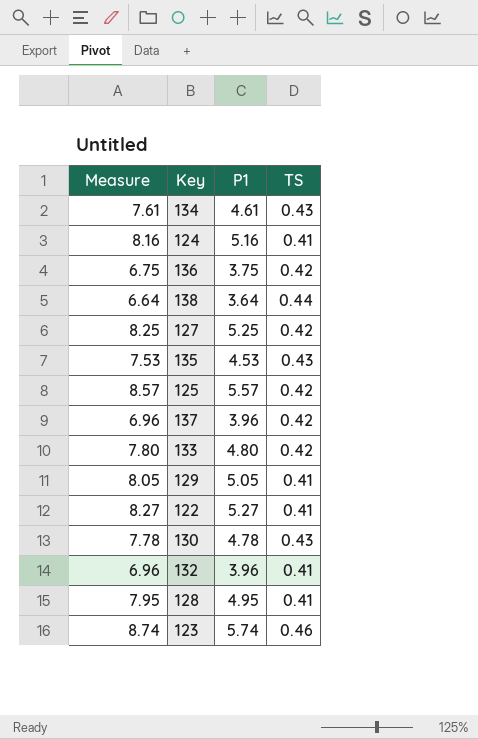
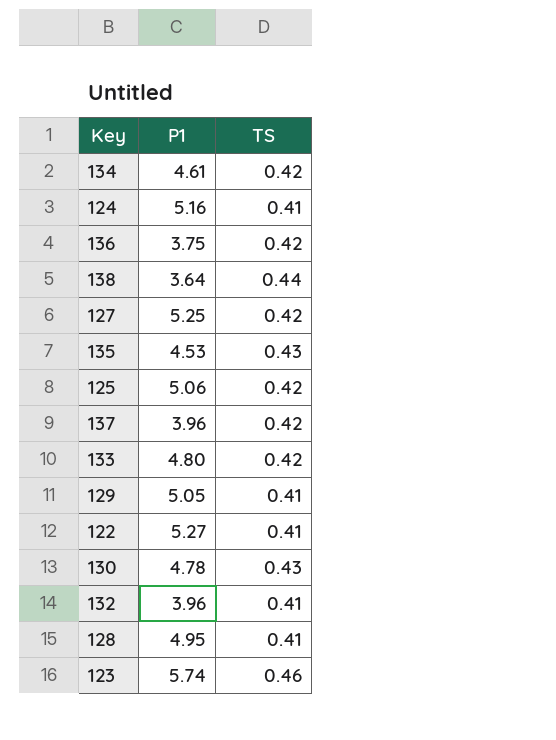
column Measure | formula: [P1] + 3 -> none
134 | TS: 0.43 -> 0.42
125 | P1: 5.57 -> 5.06

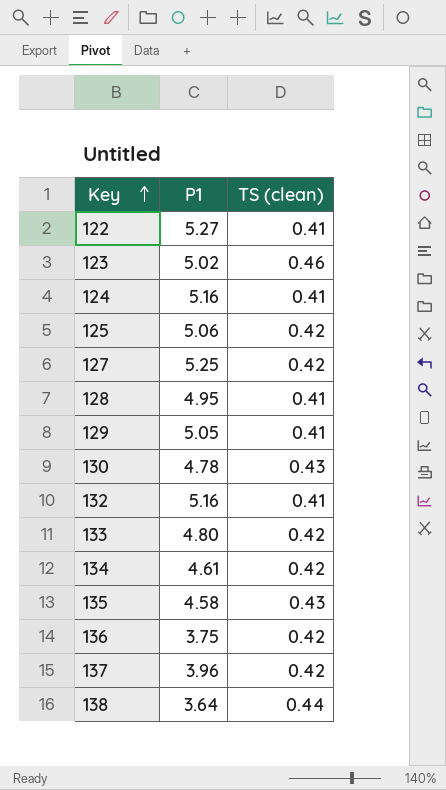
row order: none -> Key ascending
column name: TS -> TS (clean)
123 | P1: 5.74 -> 5.02
132 | P1: 3.96 -> 5.16
135 | P1: 4.53 -> 4.58

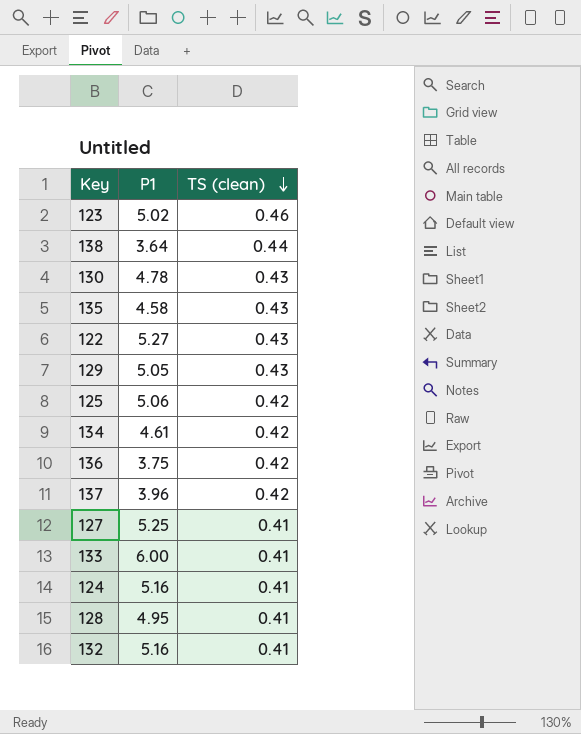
row order: Key ascending -> TS (clean) descending
122 | TS (clean): 0.41 -> 0.43
129 | TS (clean): 0.41 -> 0.43
127 | TS (clean): 0.42 -> 0.41
133 | P1: 4.80 -> 6.00
133 | TS (clean): 0.42 -> 0.41

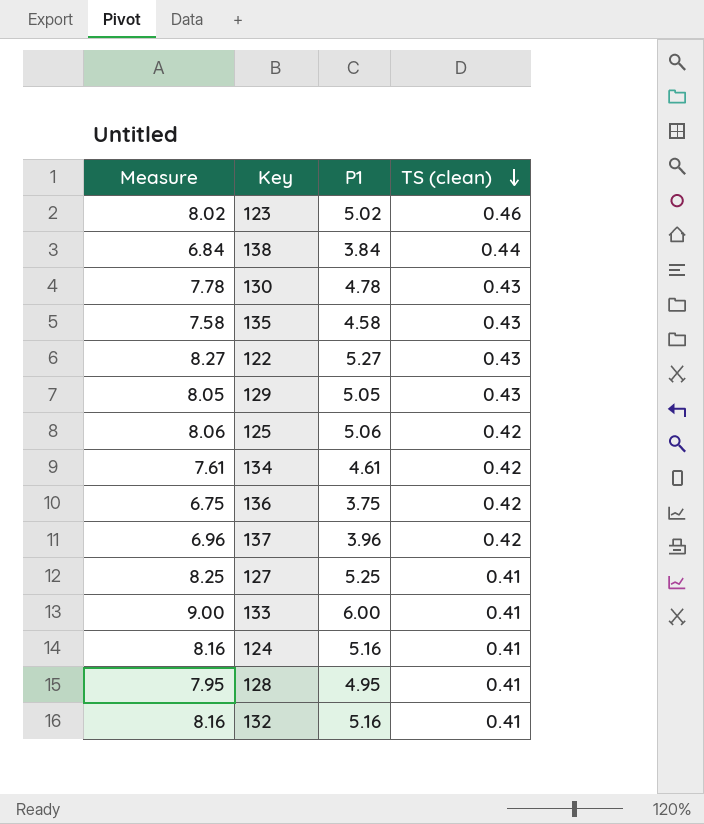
column Measure | formula: none -> [P1] + 3
138 | P1: 3.64 -> 3.84

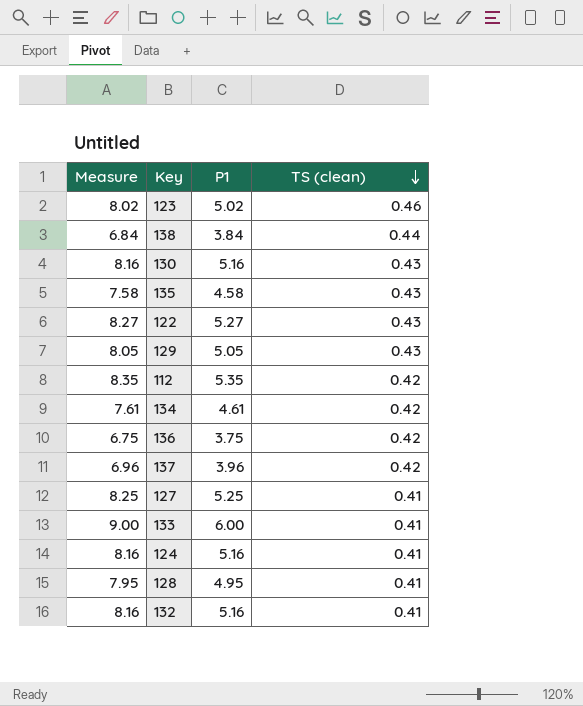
row 125: 8.06 | 5.06 | 0.42 -> none
130 | Measure: 7.78 -> 8.16
130 | P1: 4.78 -> 5.16
row 112: none -> 8.35 | 5.35 | 0.42

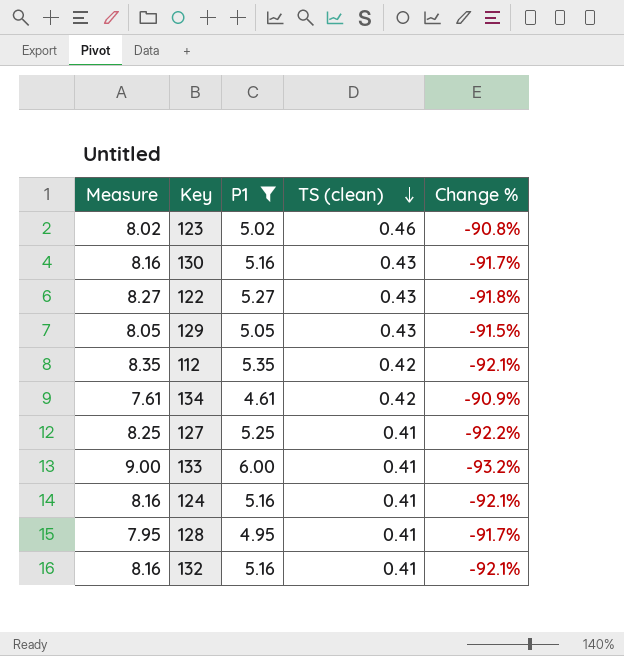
filter: none -> P1 >= 4.61
column Change % | formula: none -> ([TS (clean)] - [P1]) / [P1]

